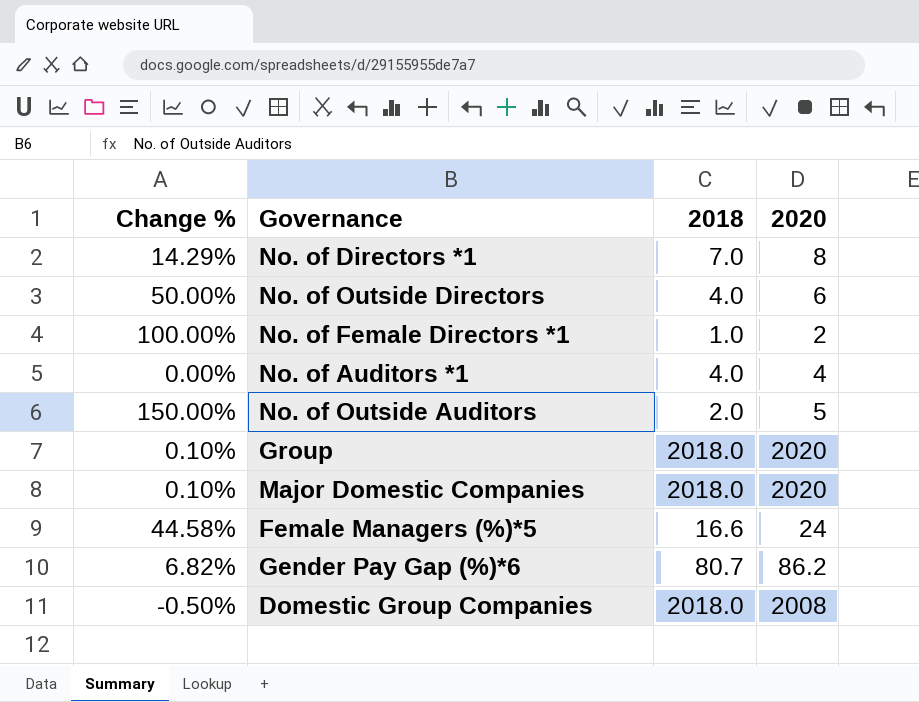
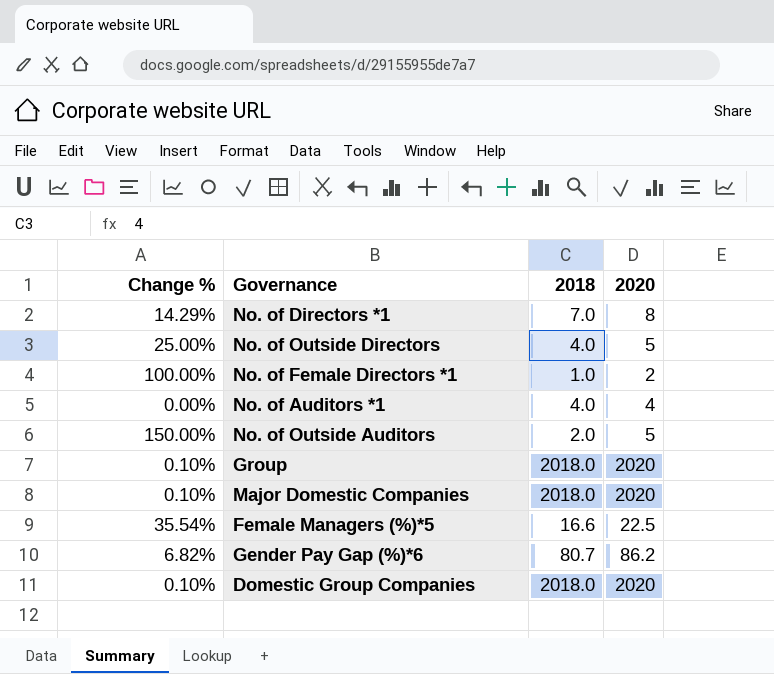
No. of Outside Directors | Change %: 50.00% -> 25.00%
No. of Outside Directors | 2020: 6 -> 5
Female Managers (%)*5 | Change %: 44.58% -> 35.54%
Female Managers (%)*5 | 2020: 24 -> 22.5
Domestic Group Companies | Change %: -0.50% -> 0.10%
Domestic Group Companies | 2020: 2008 -> 2020

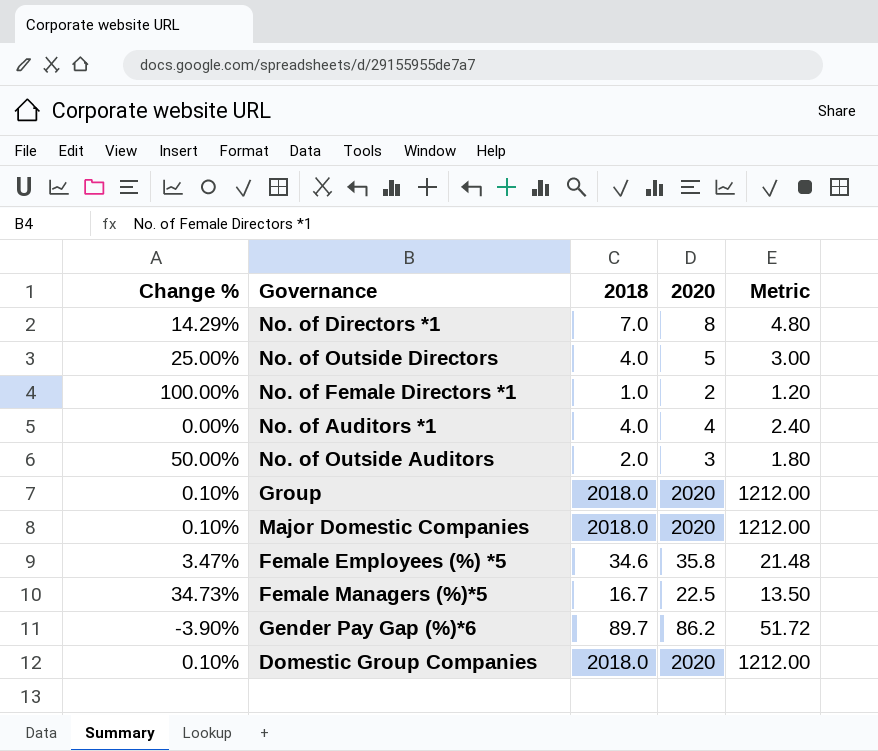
column Metric | formula: none -> [2020] * 0.6
No. of Outside Auditors | Change %: 150.00% -> 50.00%
No. of Outside Auditors | 2020: 5 -> 3
row Female Employees (%) *5: none -> 3.47% | 34.6 | 35.8 | 21.48
Female Managers (%)*5 | Change %: 35.54% -> 34.73%
Female Managers (%)*5 | 2018: 16.6 -> 16.7
Gender Pay Gap (%)*6 | Change %: 6.82% -> -3.90%
Gender Pay Gap (%)*6 | 2018: 80.7 -> 89.7

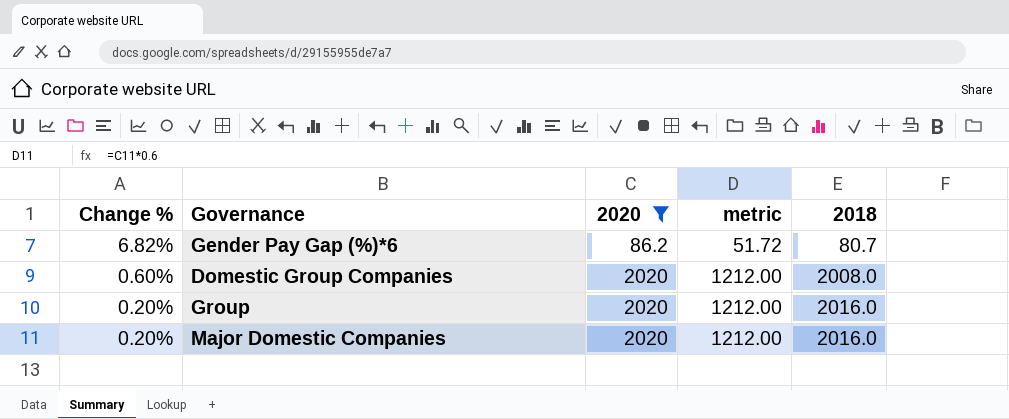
filter: none -> 2020 >= 86.2
row order: none -> Change % descending
column name: Metric -> metric
column 2018 | position: 3 -> 5
Gender Pay Gap (%)*6 | Change %: -3.90% -> 6.82%
Gender Pay Gap (%)*6 | 2018: 89.7 -> 80.7
Domestic Group Companies | Change %: 0.10% -> 0.60%
Domestic Group Companies | 2018: 2018.0 -> 2008.0
Group | Change %: 0.10% -> 0.20%
Group | 2018: 2018.0 -> 2016.0
Major Domestic Companies | Change %: 0.10% -> 0.20%
Major Domestic Companies | 2018: 2018.0 -> 2016.0

